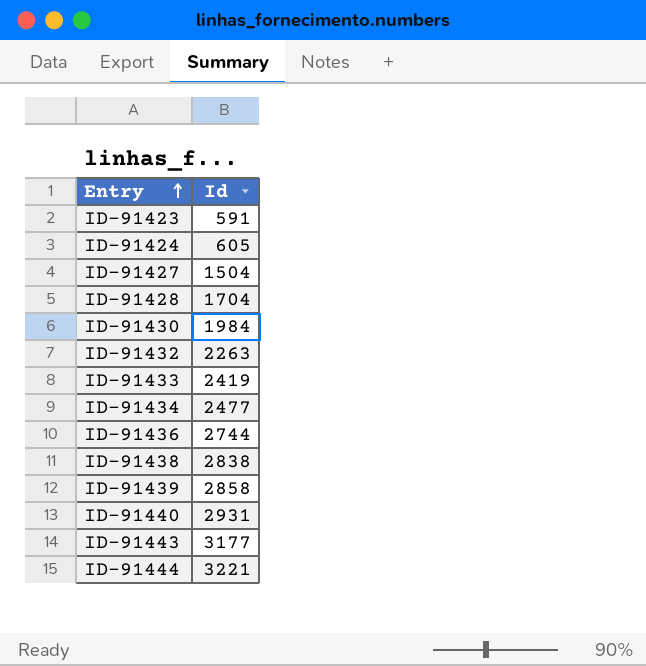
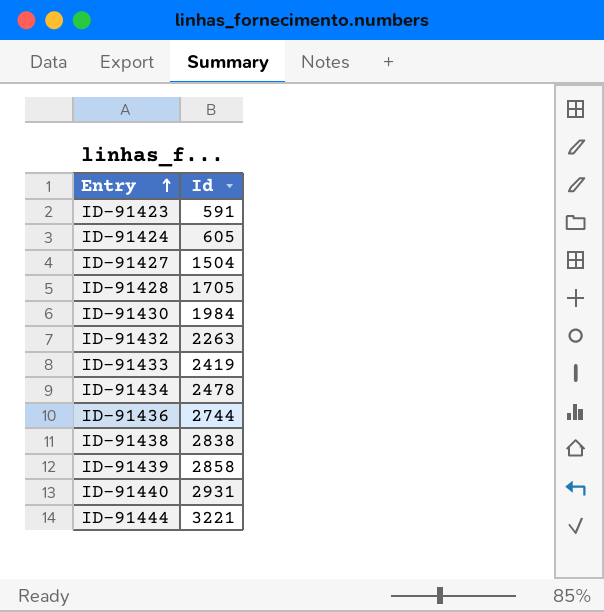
row ID-91443: 3177 -> none
ID-91428 | Id: 1704 -> 1705
ID-91434 | Id: 2477 -> 2478

